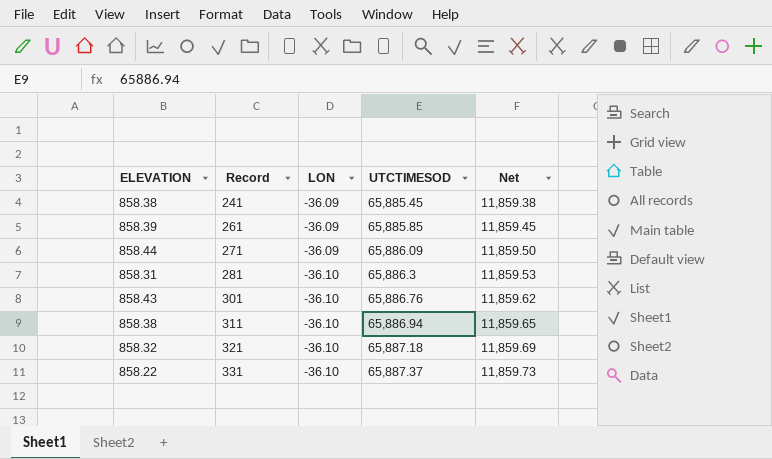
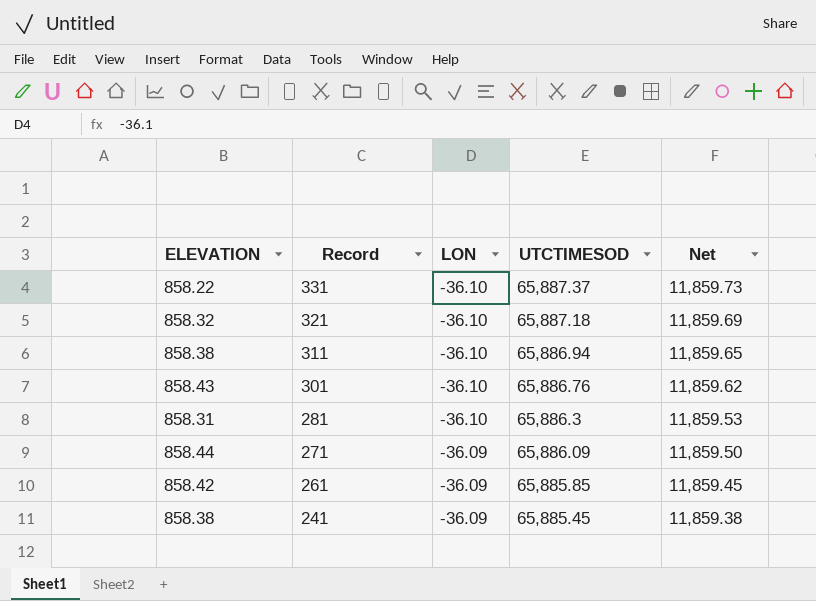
row order: Record ascending -> Record descending
261 | ELEVATION: 858.39 -> 858.42

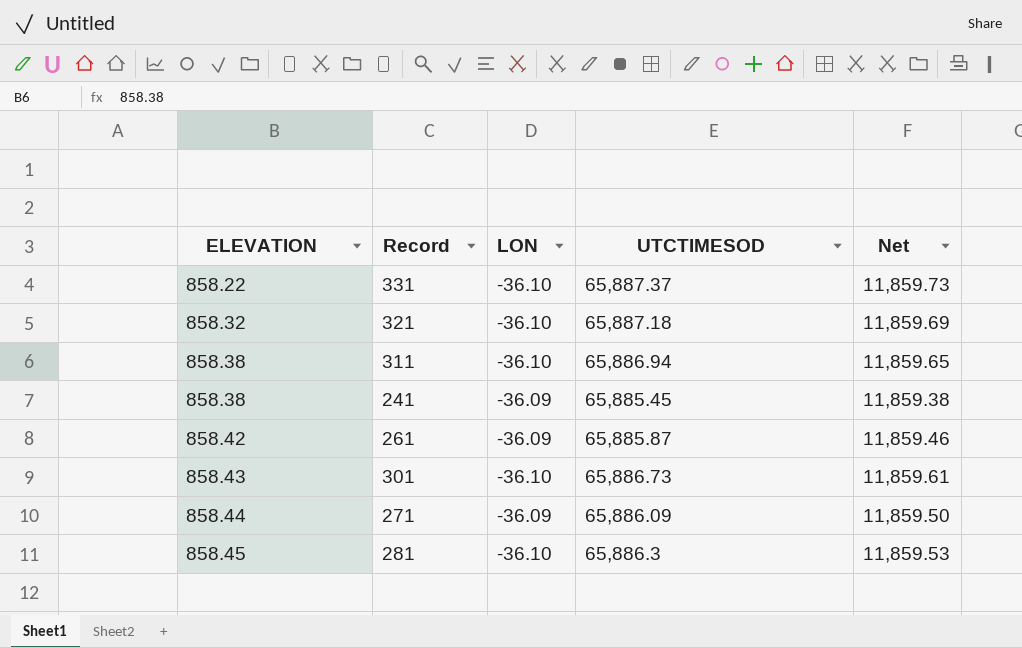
row order: Record descending -> ELEVATION ascending
261 | UTCTIMESOD: 65,885.85 -> 65,885.87
261 | Net: 11,859.45 -> 11,859.46
301 | UTCTIMESOD: 65,886.76 -> 65,886.73
301 | Net: 11,859.62 -> 11,859.61
281 | ELEVATION: 858.31 -> 858.45

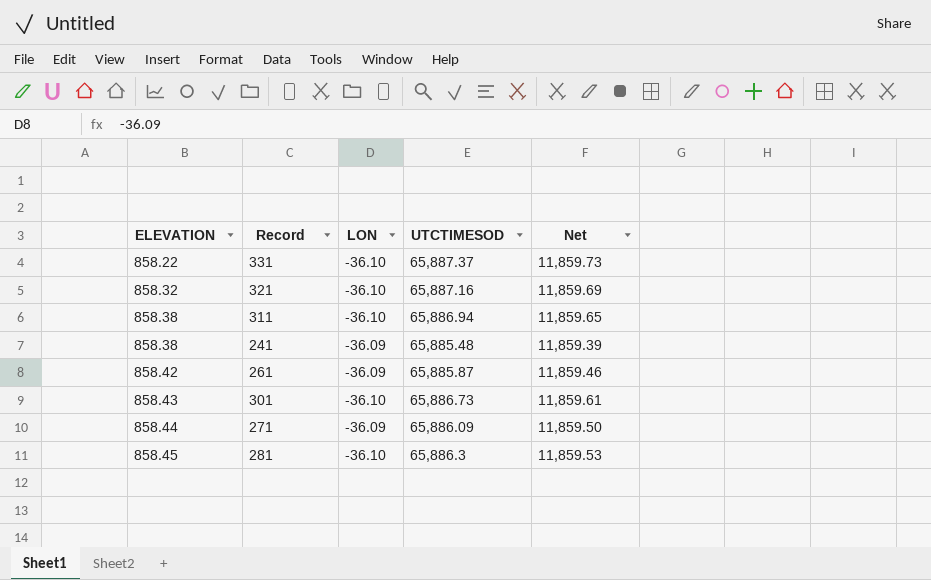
321 | UTCTIMESOD: 65,887.18 -> 65,887.16
241 | UTCTIMESOD: 65,885.45 -> 65,885.48
241 | Net: 11,859.38 -> 11,859.39

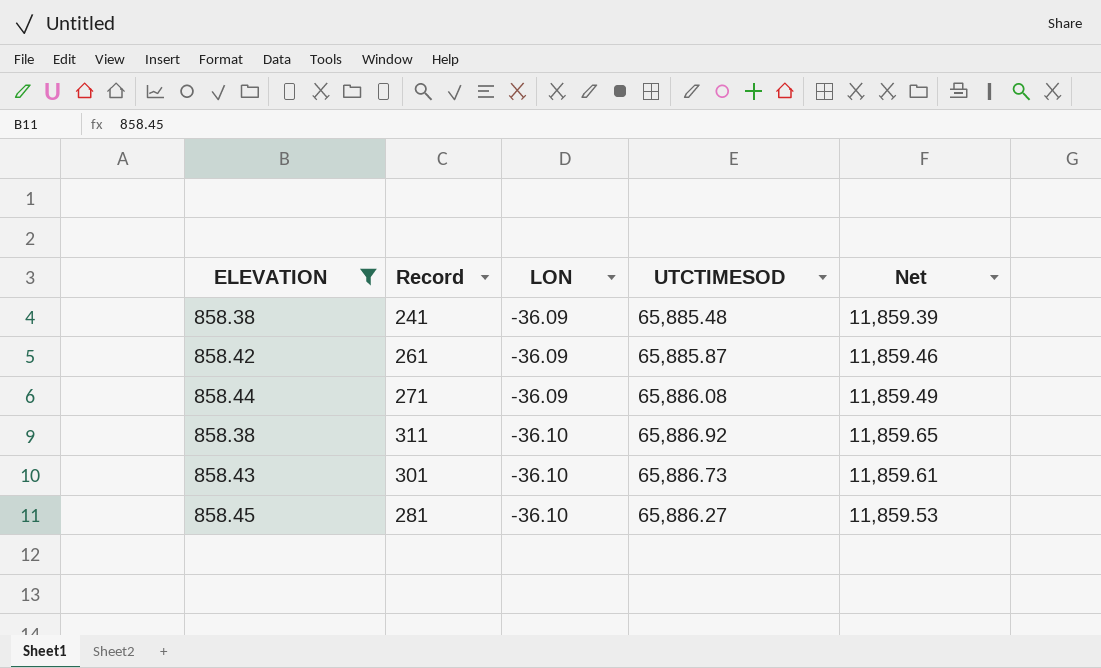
filter: none -> ELEVATION >= 858.38
row order: ELEVATION ascending -> LON descending
271 | UTCTIMESOD: 65,886.09 -> 65,886.08
271 | Net: 11,859.50 -> 11,859.49
311 | UTCTIMESOD: 65,886.94 -> 65,886.92
281 | UTCTIMESOD: 65,886.3 -> 65,886.27

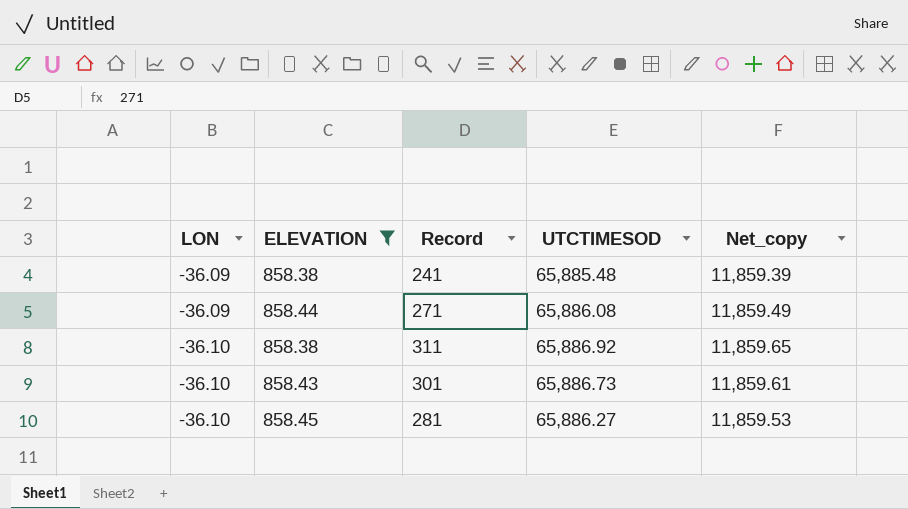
column LON | position: 3 -> 1
column name: Net -> Net_copy
row 261: 858.42 | -36.09 | 65,885.87 | 11,859.46 -> none

